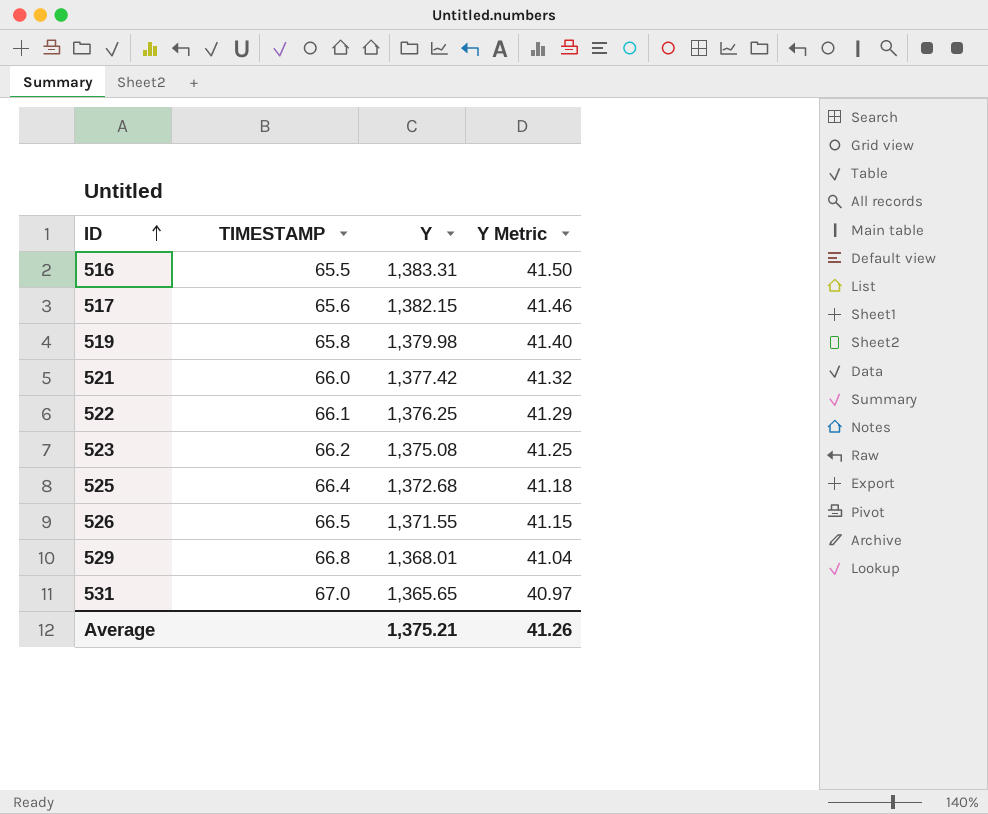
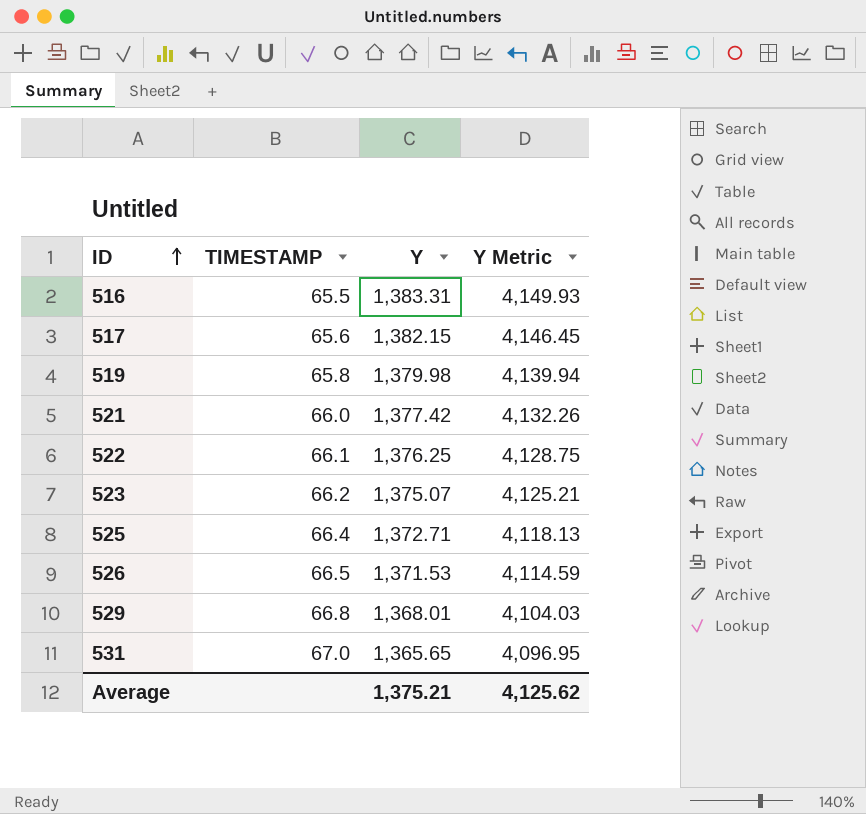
column Y Metric | formula: [Y] * 0.03 -> [Y] * 3
523 | Y: 1,375.08 -> 1,375.07
525 | Y: 1,372.68 -> 1,372.71
526 | Y: 1,371.55 -> 1,371.53
Average | Y Metric: 41.26 -> 4,125.62

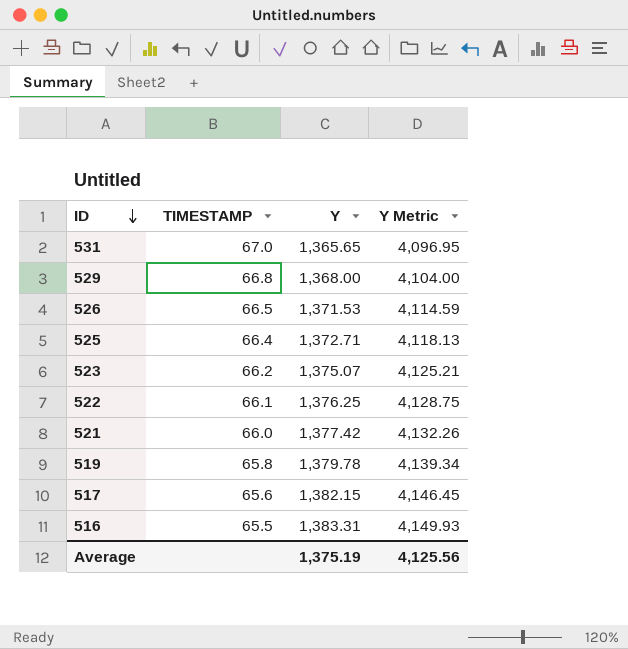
row order: ID ascending -> ID descending
529 | Y: 1,368.01 -> 1,368.00
529 | Y Metric: 4,104.03 -> 4,104.00
519 | Y: 1,379.98 -> 1,379.78
519 | Y Metric: 4,139.94 -> 4,139.34
Average | Y: 1,375.21 -> 1,375.19
Average | Y Metric: 4,125.62 -> 4,125.56

